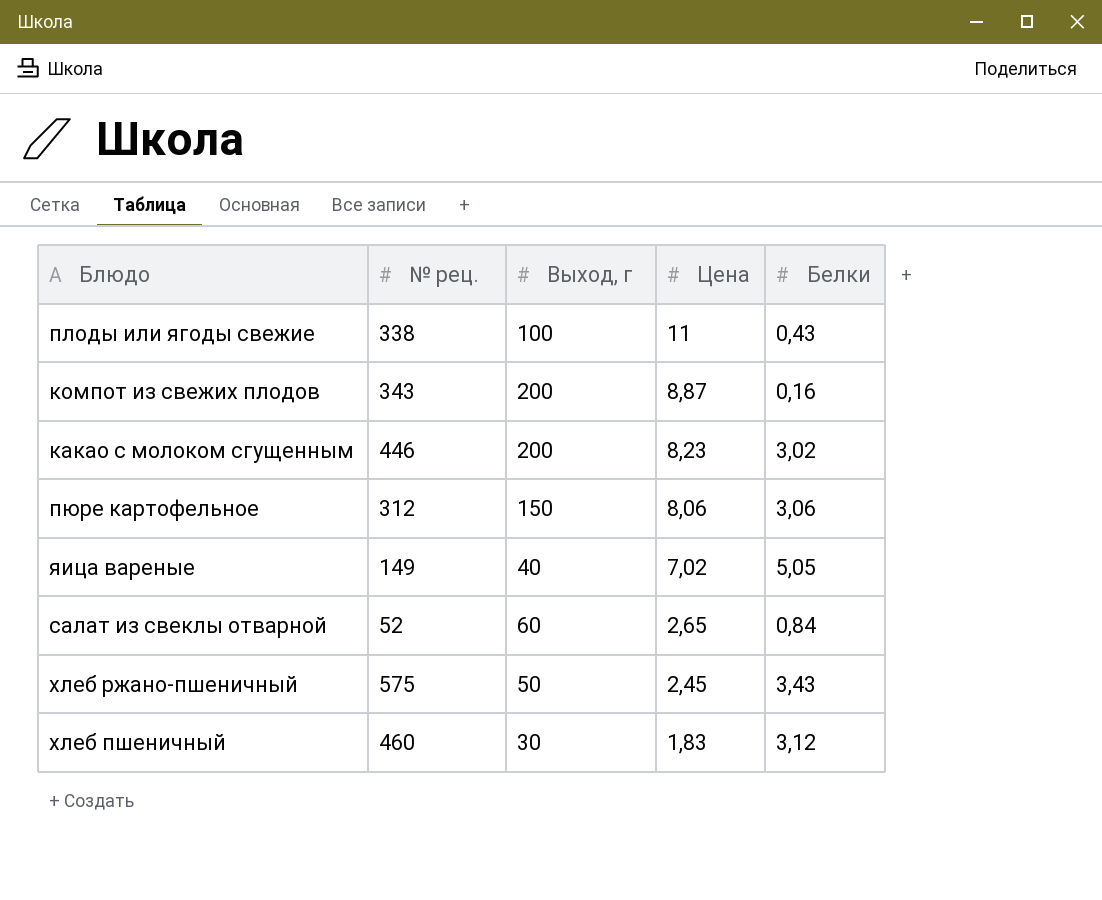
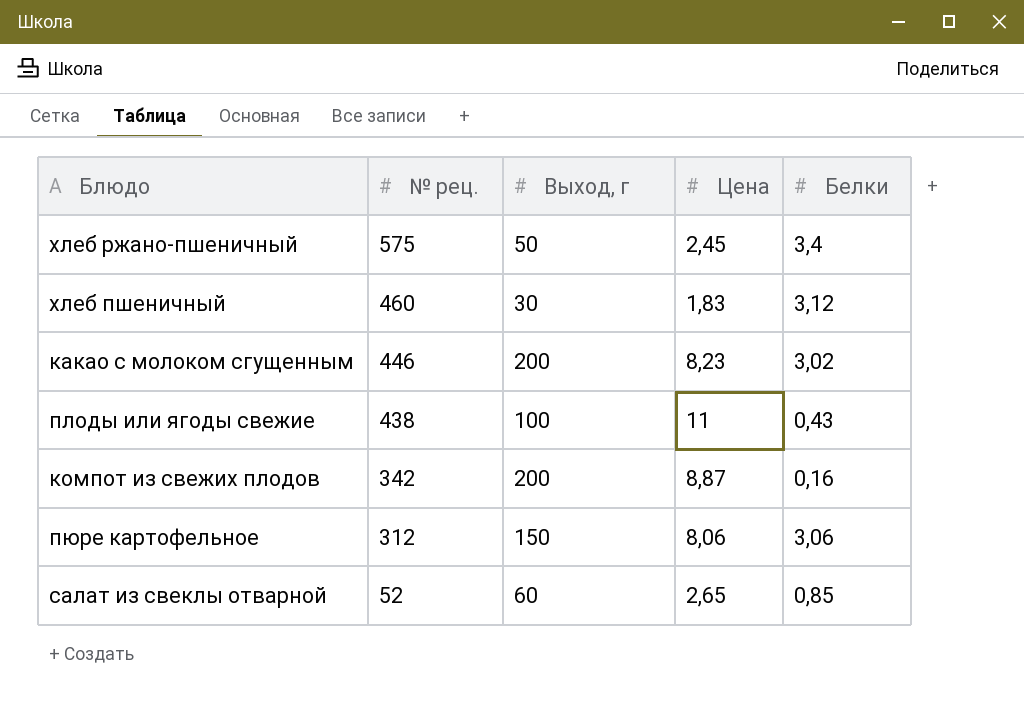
row order: Цена descending -> № рец. descending
row яица вареные: 149 | 40 | 7,02 | 5,05 -> none
хлеб ржано-пшеничный | Белки: 3,43 -> 3,4
плоды или ягоды свежие | № рец.: 338 -> 438
компот из свежих плодов | № рец.: 343 -> 342
салат из свеклы отварной | Белки: 0,84 -> 0,85

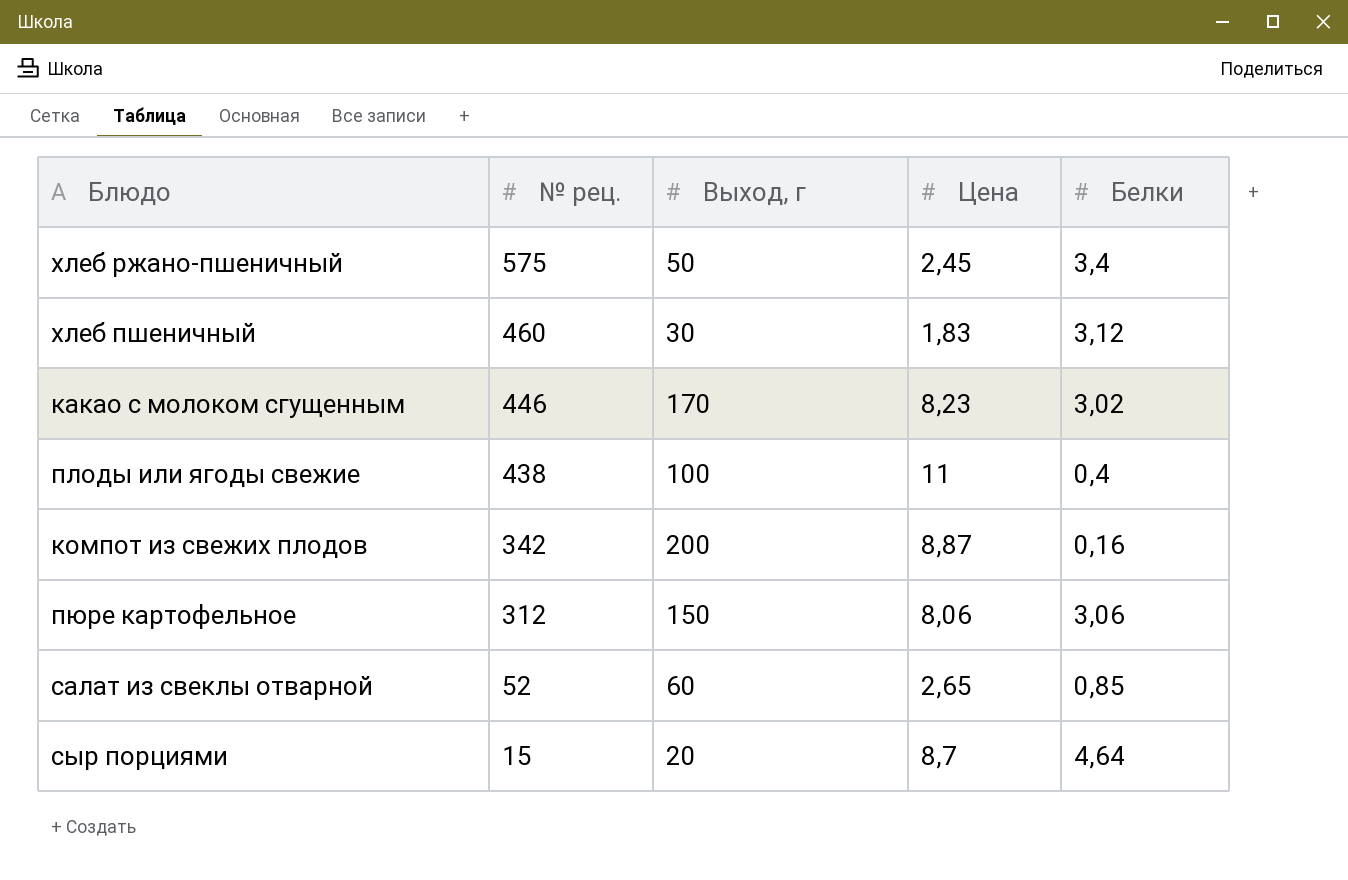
какао с молоком сгущенным | Выход, г: 200 -> 170
плоды или ягоды свежие | Белки: 0,43 -> 0,4
row сыр порциями: none -> 15 | 20 | 8,7 | 4,64

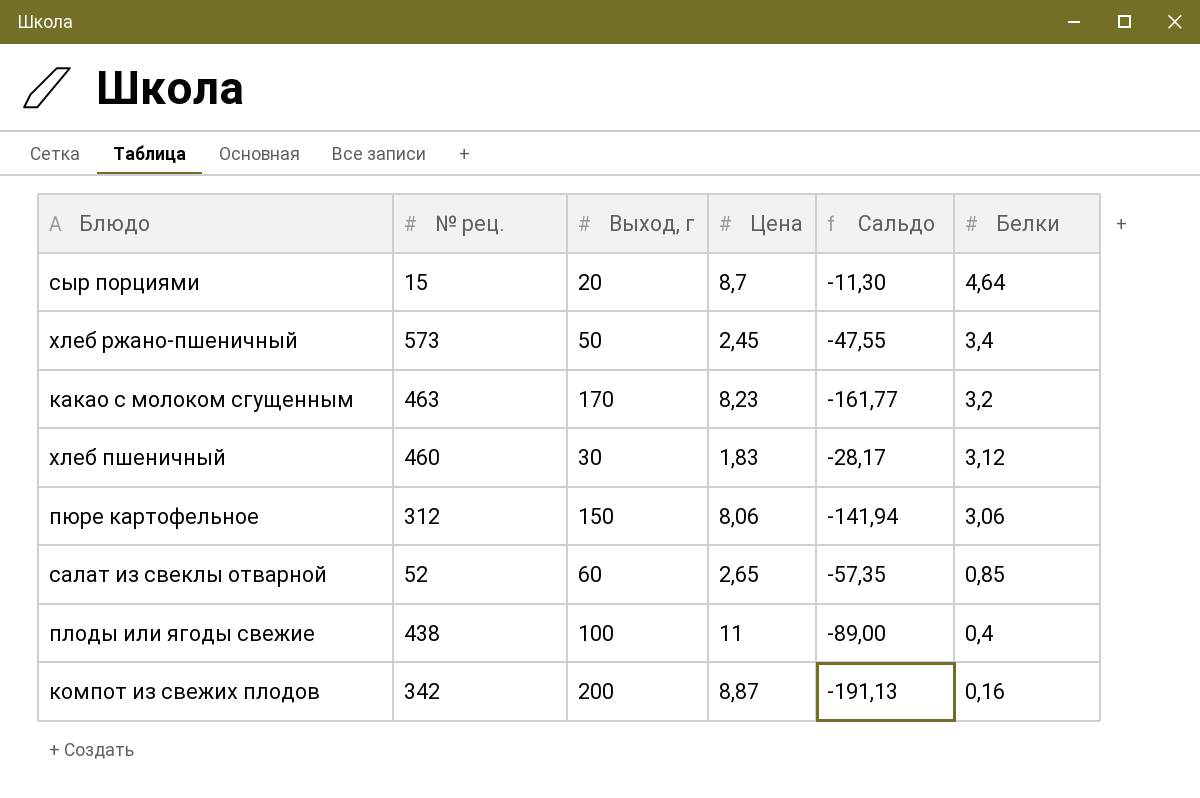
row order: № рец. descending -> Белки descending
column Сальдо | formula: none -> [Цена] - [Выход, г]
хлеб ржано-пшеничный | № рец.: 575 -> 573
какао с молоком сгущенным | № рец.: 446 -> 463
какао с молоком сгущенным | Белки: 3,02 -> 3,2

